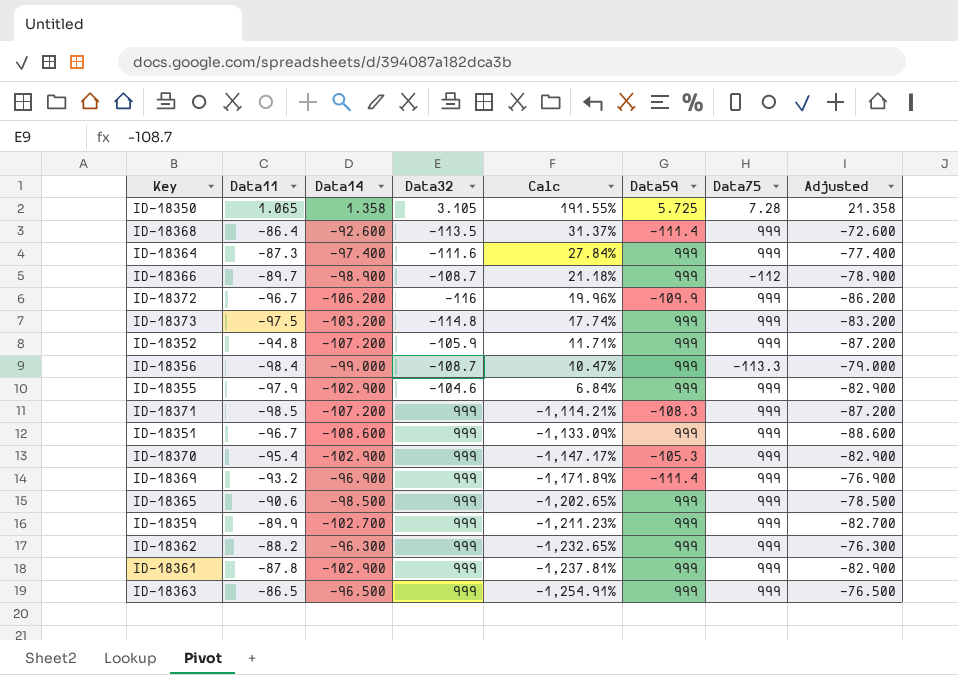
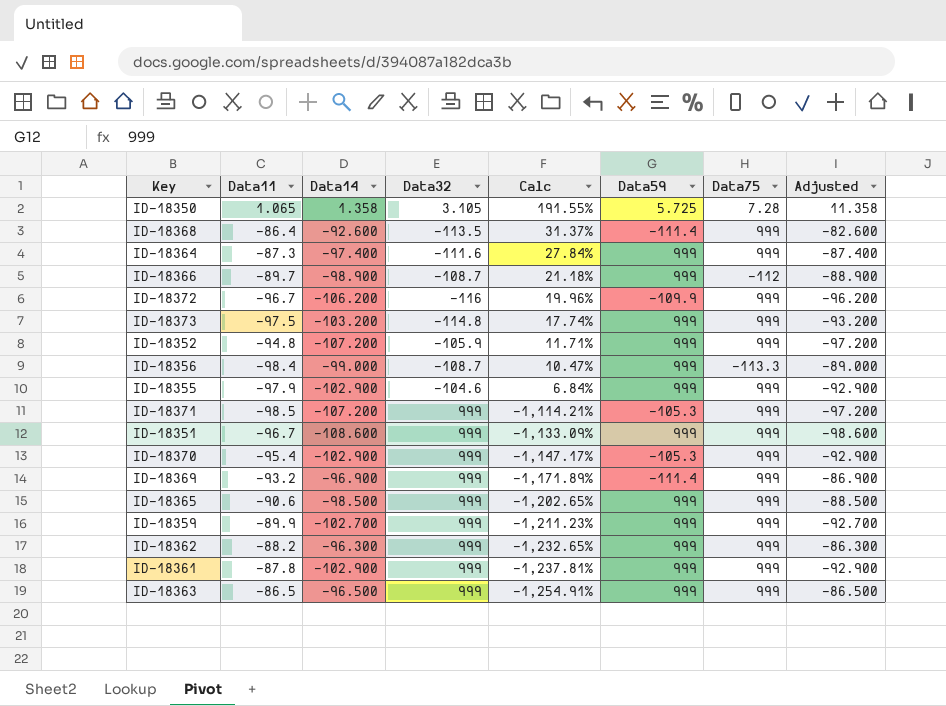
column Adjusted | formula: [Data14] + 20 -> [Data14] + 10
ID-18371 | Data59: -108.3 -> -105.3

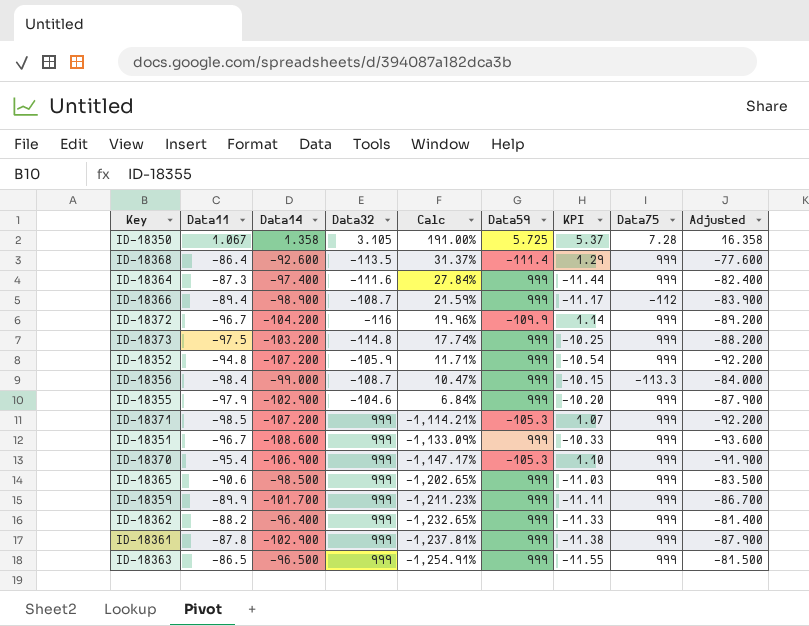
column KPI | formula: none -> [Data59] / [Data11]
column Adjusted | formula: [Data14] + 10 -> [Data14] + 15
row ID-18369: -93.2 | -96.900 | 999 | -1,171.89% | -111.4 | 999 | -86.900 -> none
ID-18350 | Data11: 1.065 -> 1.067
ID-18350 | Calc: 191.55% -> 191.00%
ID-18366 | Data11: -89.7 -> -89.4
ID-18366 | Calc: 21.18% -> 21.59%
ID-18372 | Data14: -106.200 -> -104.200
ID-18370 | Data14: -102.900 -> -106.900
ID-18359 | Data14: -102.700 -> -101.700
ID-18362 | Data14: -96.300 -> -96.400

